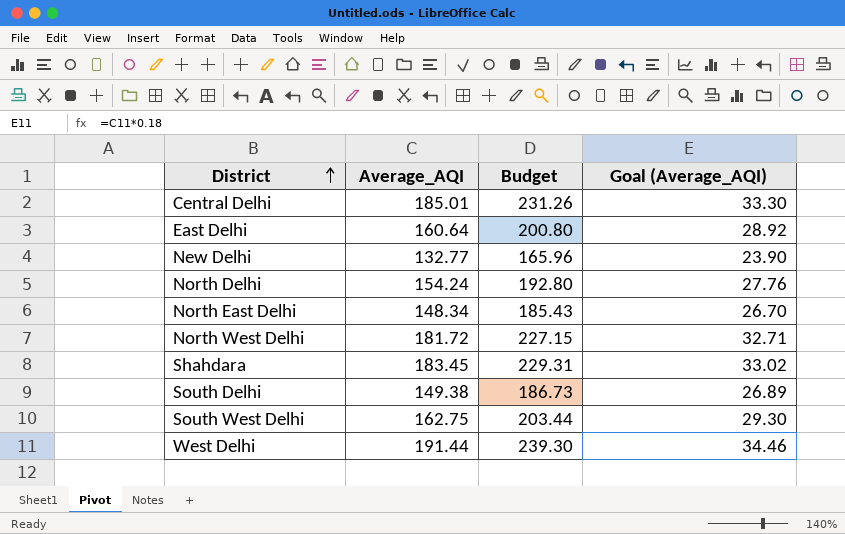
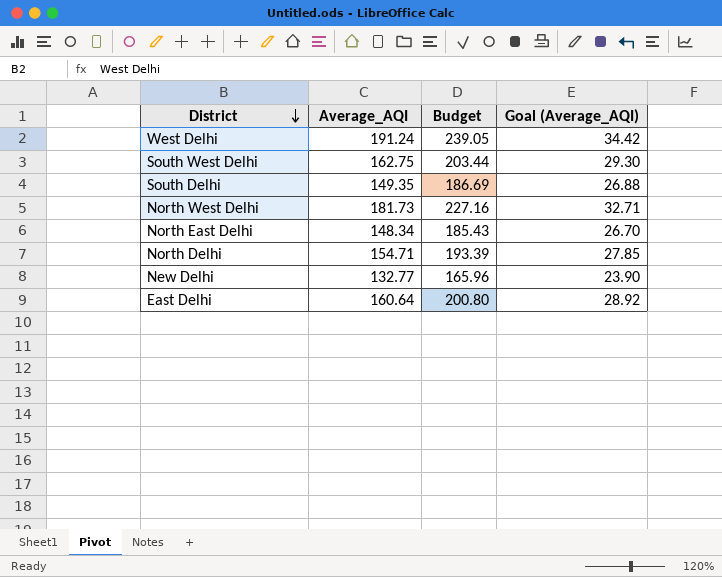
row order: District ascending -> District descending
row Central Delhi: 185.01 | 231.26 | 33.30 -> none
row Shahdara: 183.45 | 229.31 | 33.02 -> none
West Delhi | Average_AQI: 191.44 -> 191.24
West Delhi | Budget: 239.30 -> 239.05
West Delhi | Goal (Average_AQI): 34.46 -> 34.42
South Delhi | Average_AQI: 149.38 -> 149.35
South Delhi | Budget: 186.73 -> 186.69
South Delhi | Goal (Average_AQI): 26.89 -> 26.88
North West Delhi | Average_AQI: 181.72 -> 181.73
North West Delhi | Budget: 227.15 -> 227.16
North Delhi | Average_AQI: 154.24 -> 154.71
North Delhi | Budget: 192.80 -> 193.39
North Delhi | Goal (Average_AQI): 27.76 -> 27.85

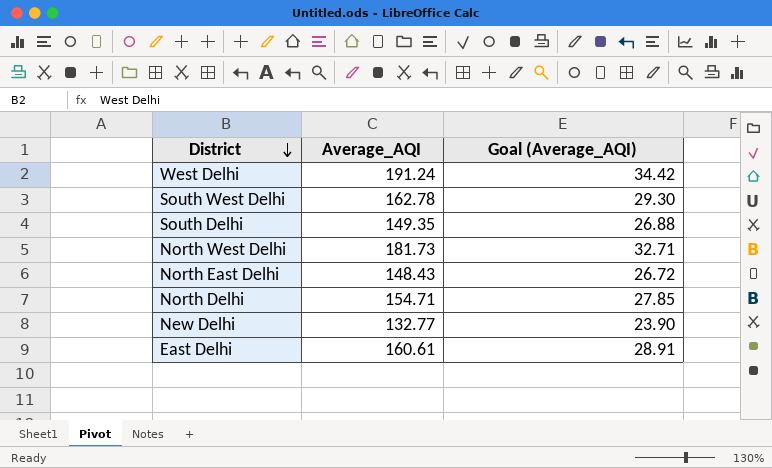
column Budget | formula: [Average_AQI] * 1.25 -> none
South West Delhi | Average_AQI: 162.75 -> 162.78
North East Delhi | Average_AQI: 148.34 -> 148.43
North East Delhi | Goal (Average_AQI): 26.70 -> 26.72
East Delhi | Average_AQI: 160.64 -> 160.61
East Delhi | Goal (Average_AQI): 28.92 -> 28.91

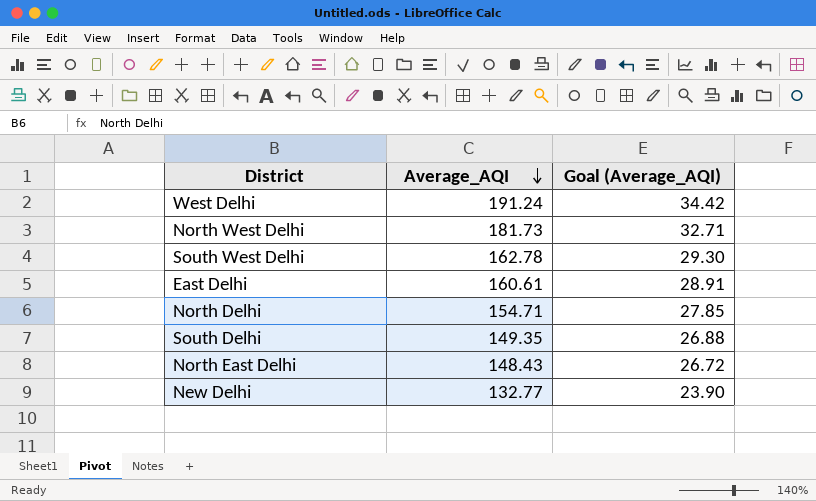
row order: District descending -> Average_AQI descending

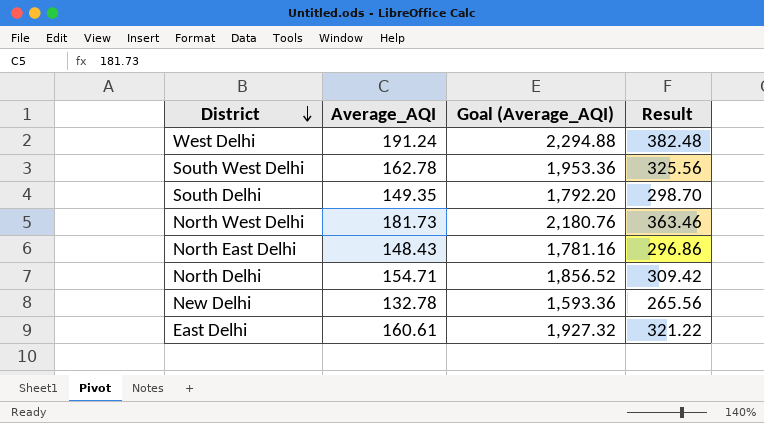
row order: Average_AQI descending -> District descending
column Goal (Average_AQI) | formula: [Average_AQI] * 0.18 -> [Average_AQI] * 12
column Result | formula: none -> [Average_AQI] * 2
New Delhi | Average_AQI: 132.77 -> 132.78

